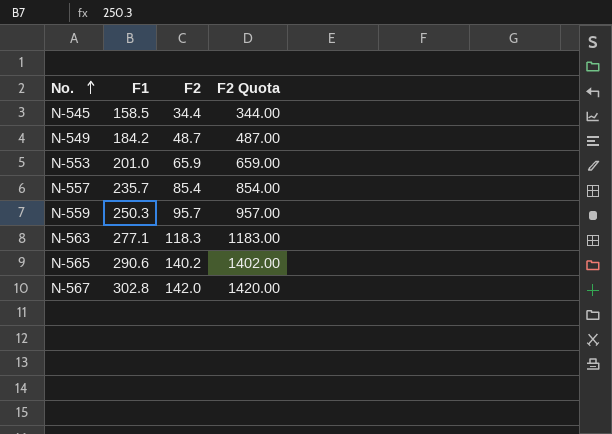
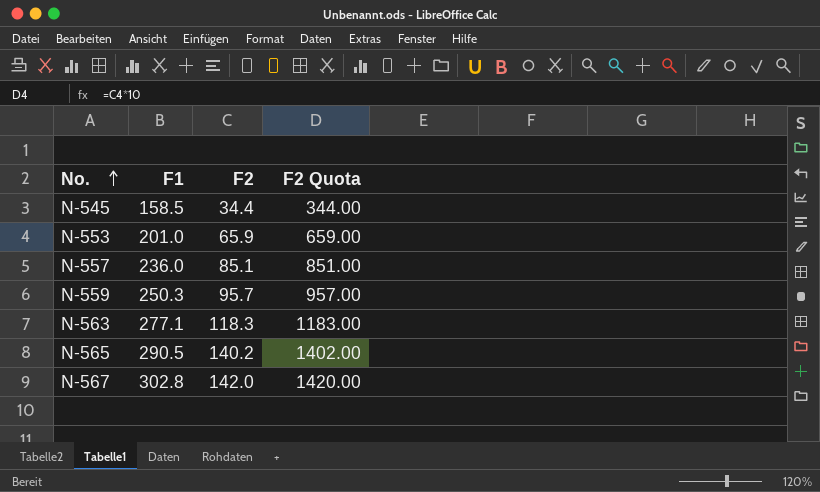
row N-549: 184.2 | 48.7 | 487.00 -> none
N-557 | F1: 235.7 -> 236.0
N-557 | F2: 85.4 -> 85.1
N-557 | F2 Quota: 854.00 -> 851.00
N-565 | F1: 290.6 -> 290.5

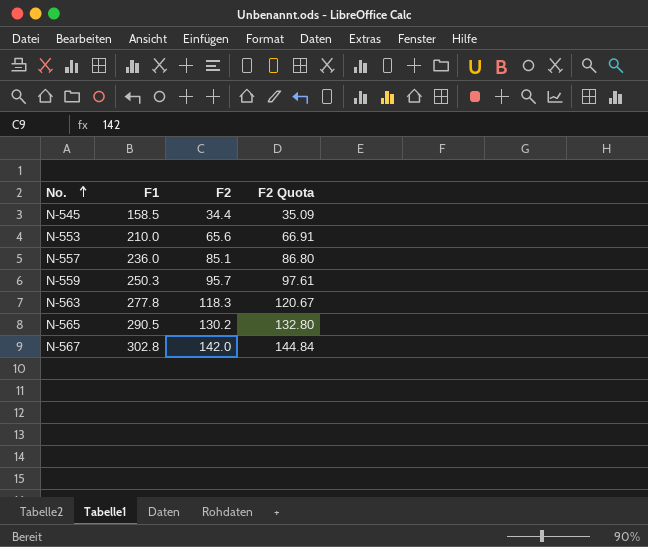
column F2 Quota | formula: [F2] * 10 -> [F2] * 1.02
N-553 | F1: 201.0 -> 210.0
N-553 | F2: 65.9 -> 65.6
N-563 | F1: 277.1 -> 277.8
N-565 | F2: 140.2 -> 130.2

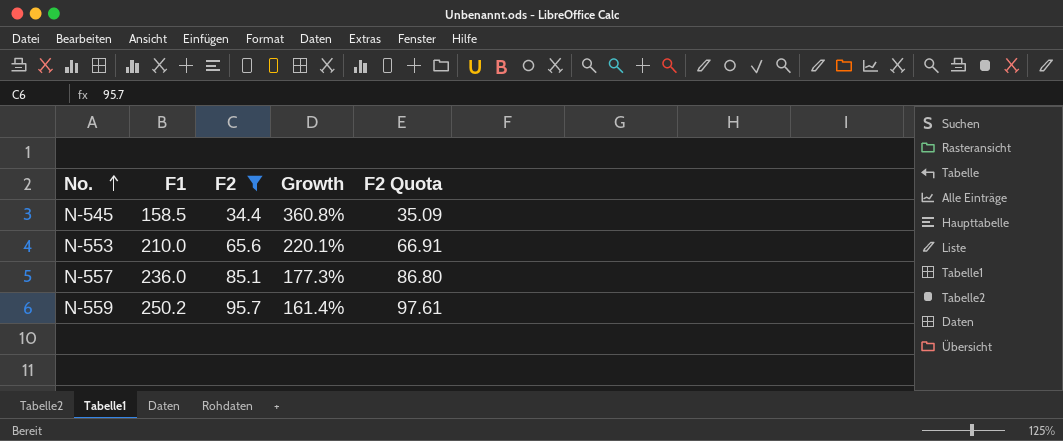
filter: none -> F2 <= 95.7
column Growth | formula: none -> ([F1] - [F2]) / [F2]
N-559 | F1: 250.3 -> 250.2

